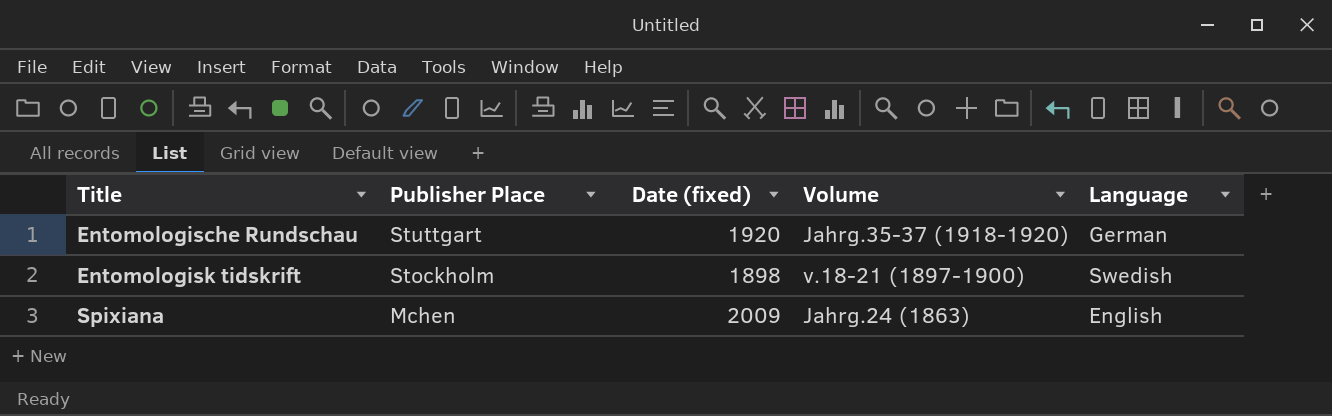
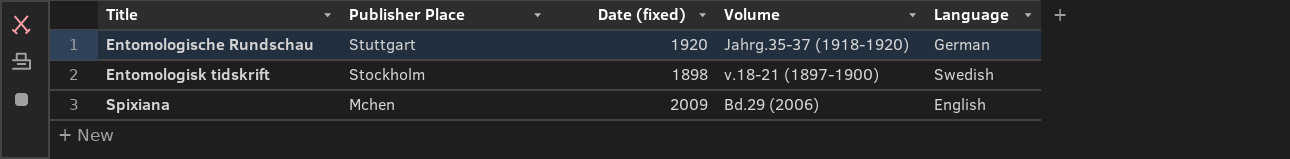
Spixiana | Volume: Jahrg.24 (1863) -> Bd.29 (2006)

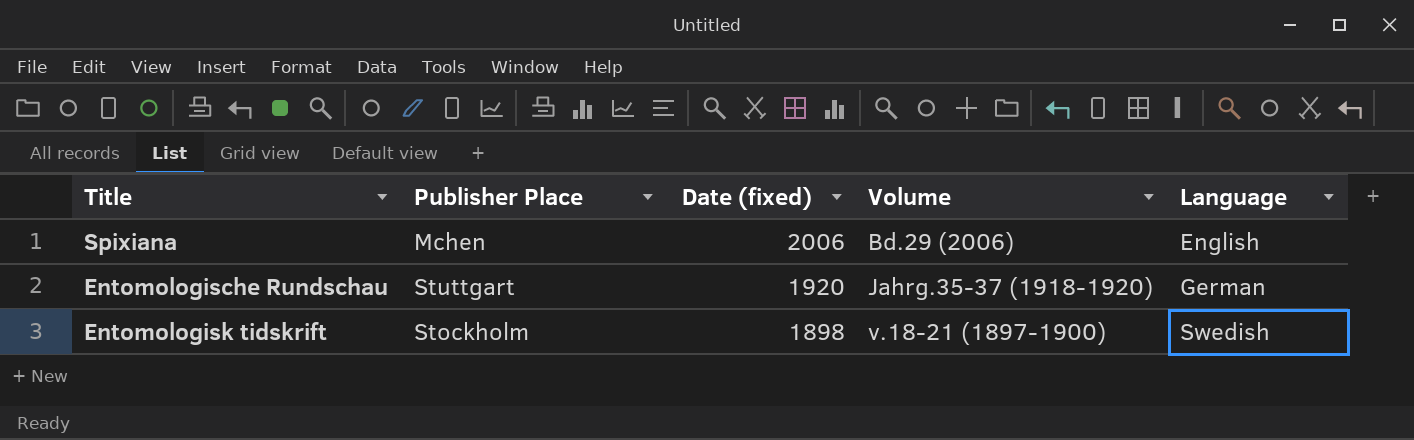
row order: Title ascending -> Date (fixed) descending
Spixiana | Date (fixed): 2009 -> 2006

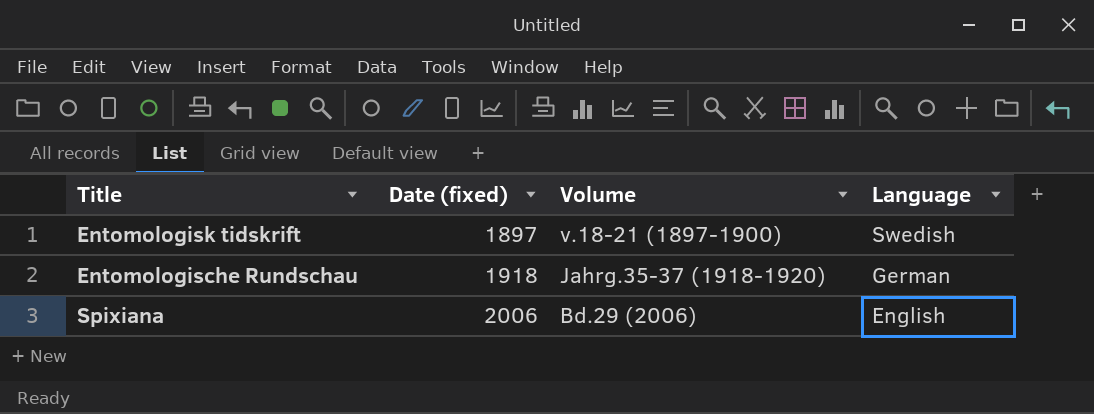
row order: Date (fixed) descending -> Date (fixed) ascending
column Publisher Place | position: 2 -> none
Entomologisk tidskrift | Date (fixed): 1898 -> 1897
Entomologische Rundschau | Date (fixed): 1920 -> 1918

